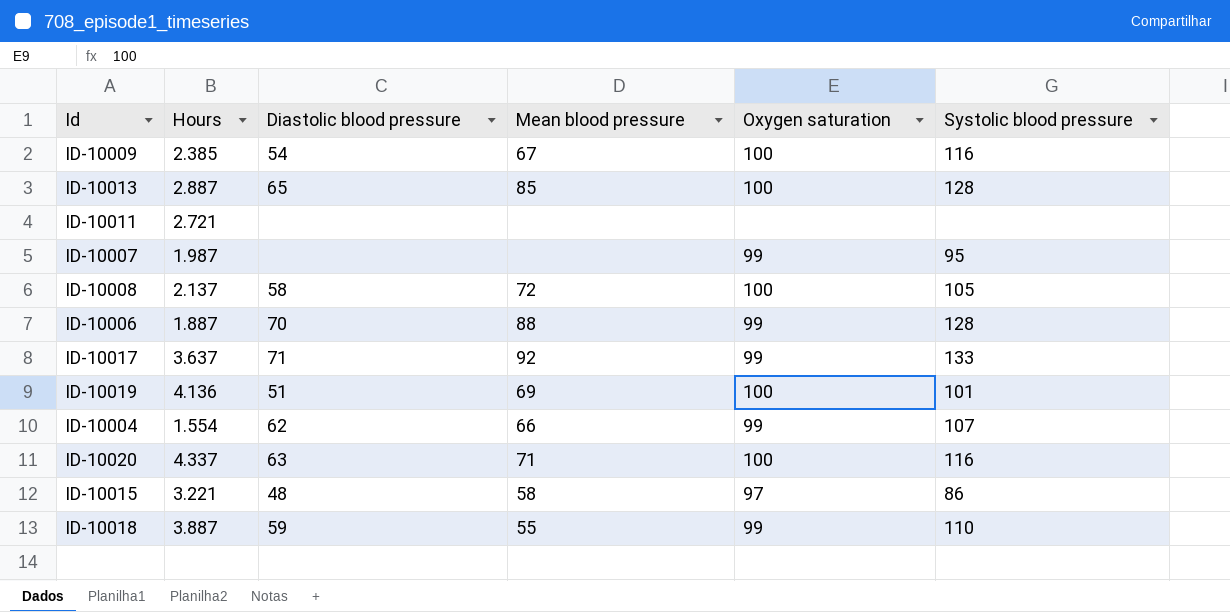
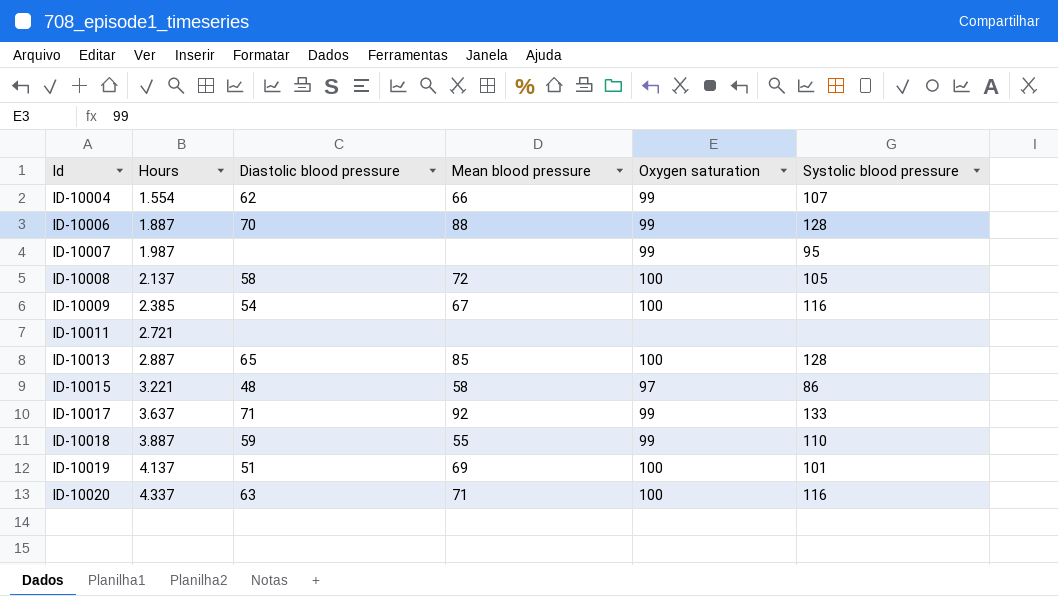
row order: none -> Id ascending
ID-10019 | Hours: 4.136 -> 4.137

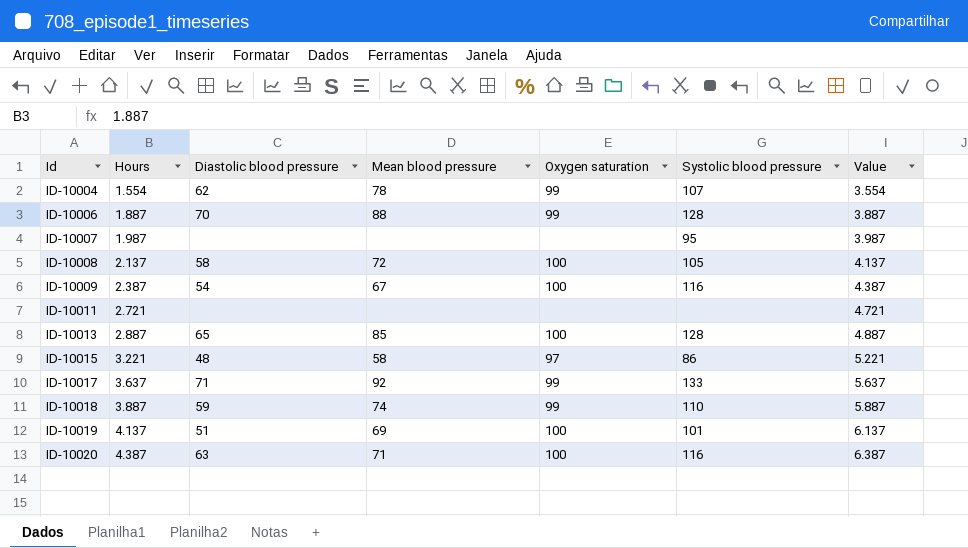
column Value | formula: none -> [Hours] + 2
ID-10004 | Mean blood pressure: 66 -> 78
ID-10007 | Oxygen saturation: 99 -> none
ID-10009 | Hours: 2.385 -> 2.387
ID-10018 | Mean blood pressure: 55 -> 74
ID-10020 | Hours: 4.337 -> 4.387

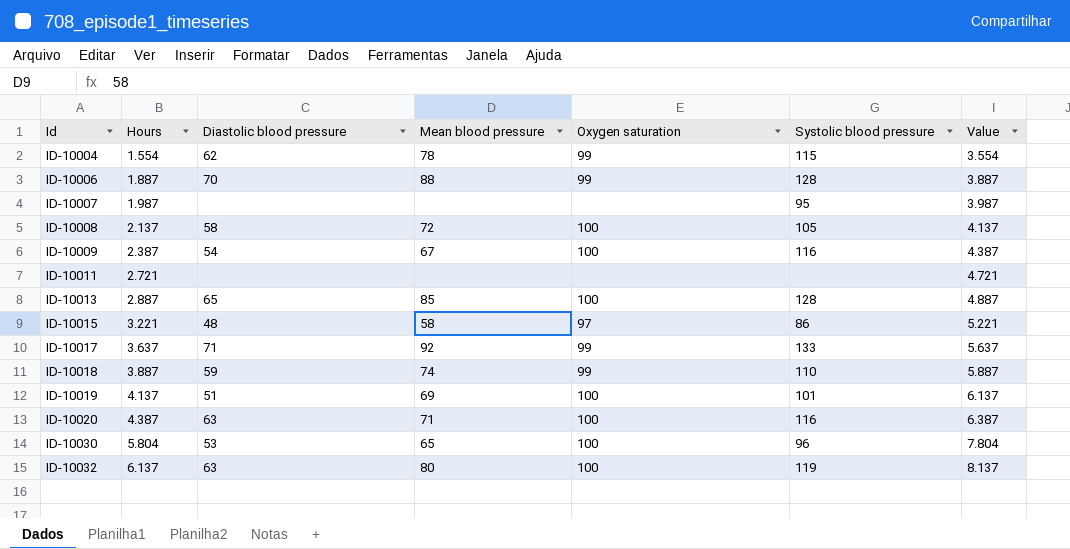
ID-10004 | Systolic blood pressure: 107 -> 115
row ID-10030: none -> 5.804 | 53 | 65 | 100 | 96 | 7.804
row ID-10032: none -> 6.137 | 63 | 80 | 100 | 119 | 8.137

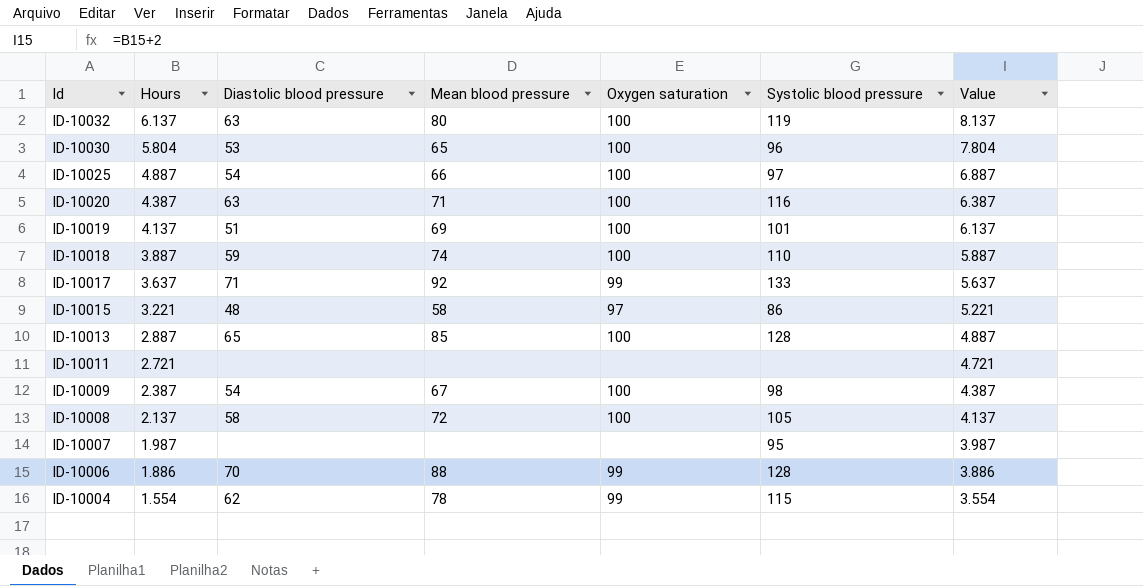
row order: Id ascending -> Id descending
row ID-10025: none -> 4.887 | 54 | 66 | 100 | 97 | 6.887
ID-10018 | Oxygen saturation: 99 -> 100
ID-10009 | Systolic blood pressure: 116 -> 98
ID-10006 | Hours: 1.887 -> 1.886
ID-10006 | Value: 3.887 -> 3.886

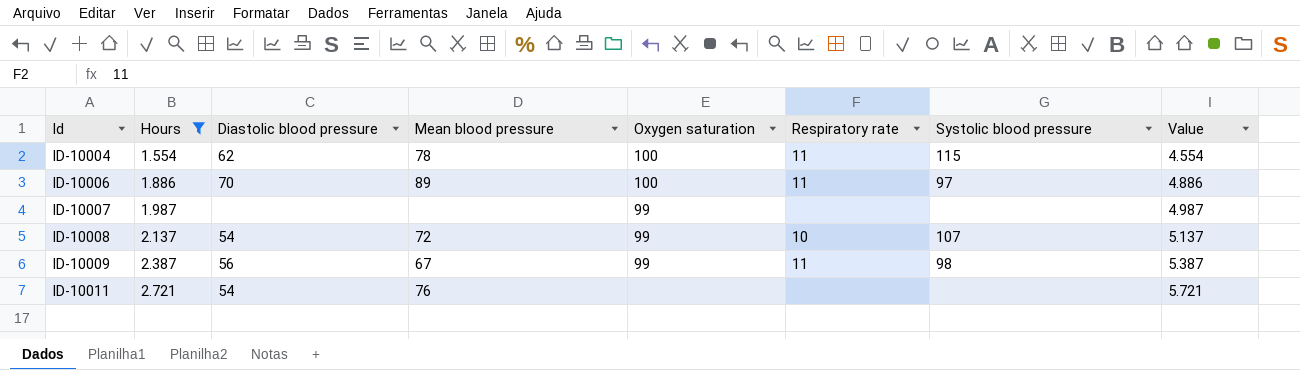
filter: none -> Hours <= 2.721
row order: Id descending -> Id ascending
column Respiratory rate | position: none -> 6
column Value | formula: [Hours] + 2 -> [Hours] + 3
ID-10004 | Oxygen saturation: 99 -> 100
ID-10006 | Mean blood pressure: 88 -> 89
ID-10006 | Oxygen saturation: 99 -> 100
ID-10006 | Systolic blood pressure: 128 -> 97
ID-10007 | Oxygen saturation: none -> 99
ID-10007 | Systolic blood pressure: 95 -> none
ID-10008 | Diastolic blood pressure: 58 -> 54
ID-10008 | Oxygen saturation: 100 -> 99
ID-10008 | Systolic blood pressure: 105 -> 107
ID-10009 | Diastolic blood pressure: 54 -> 56
ID-10009 | Oxygen saturation: 100 -> 99
ID-10011 | Diastolic blood pressure: none -> 54
ID-10011 | Mean blood pressure: none -> 76

